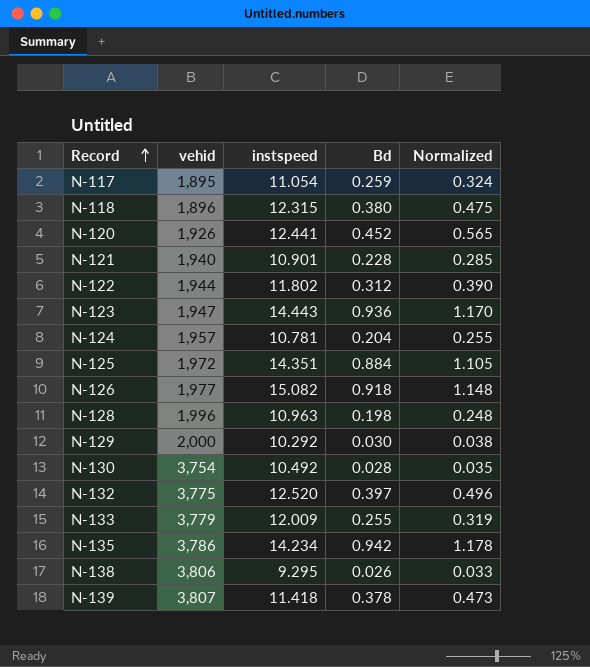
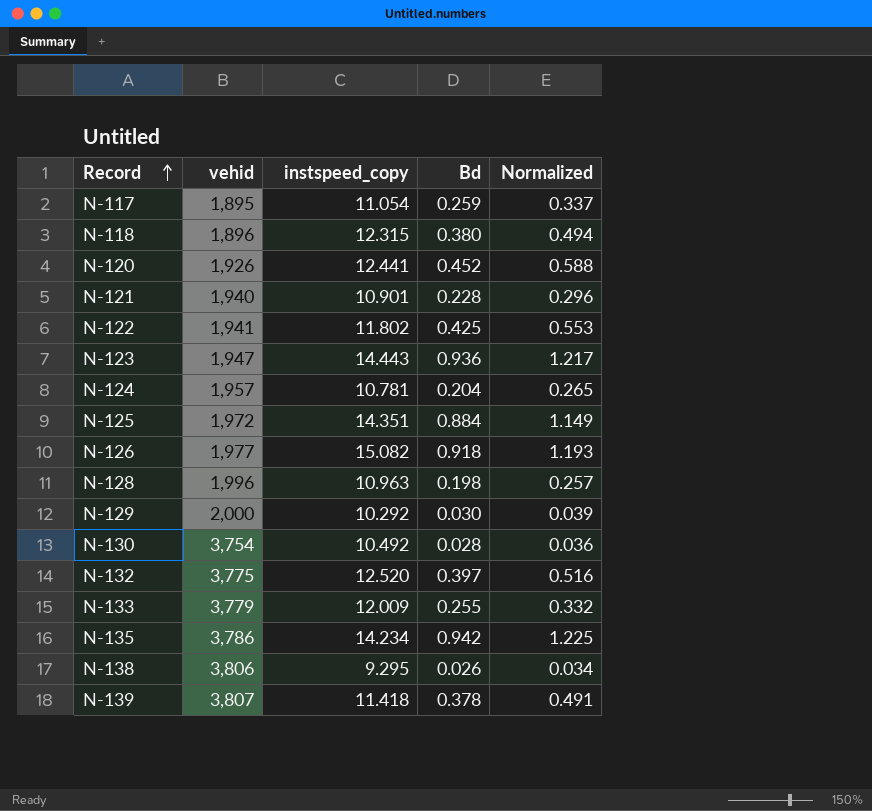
column name: instspeed -> instspeed_copy
column Normalized | formula: [Bd] * 1.25 -> [Bd] * 1.3
N-122 | vehid: 1,944 -> 1,941
N-122 | Bd: 0.312 -> 0.425

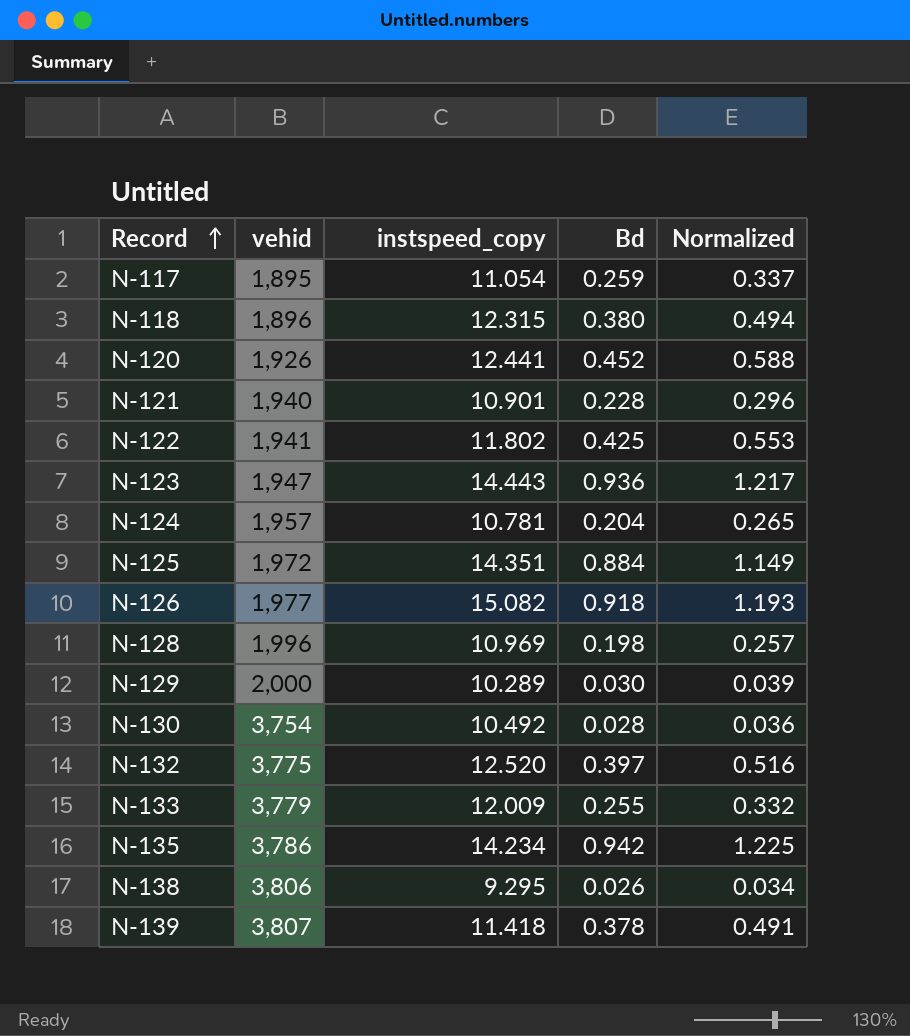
N-128 | instspeed_copy: 10.963 -> 10.969
N-129 | instspeed_copy: 10.292 -> 10.289

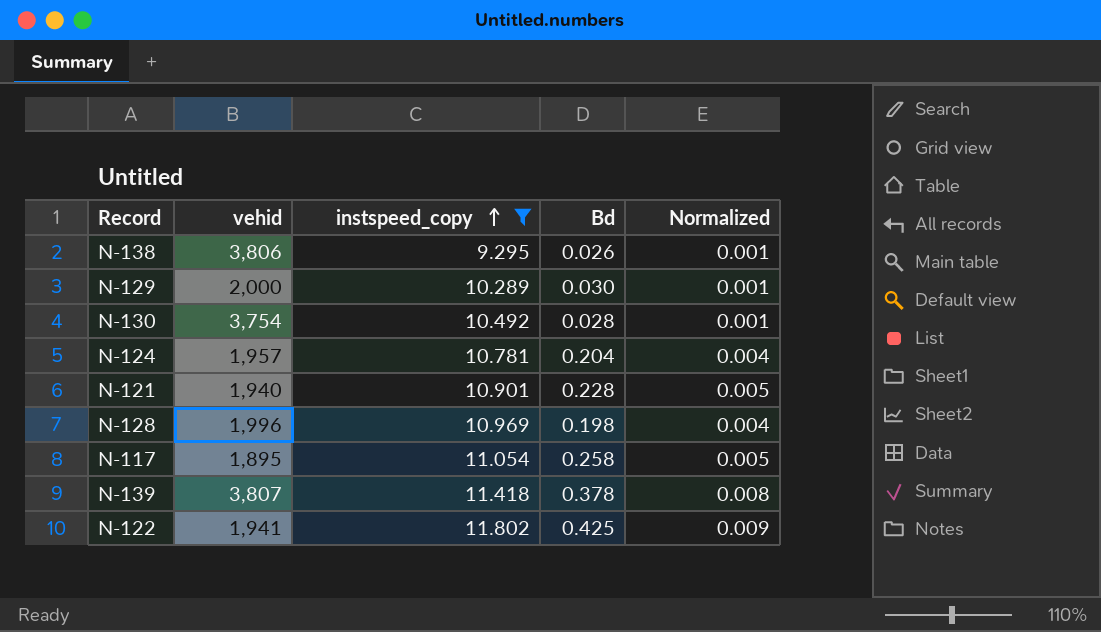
filter: none -> instspeed_copy <= 11.802
row order: Record ascending -> instspeed_copy ascending
column Normalized | formula: [Bd] * 1.3 -> [Bd] * 0.02
N-117 | Bd: 0.259 -> 0.258

